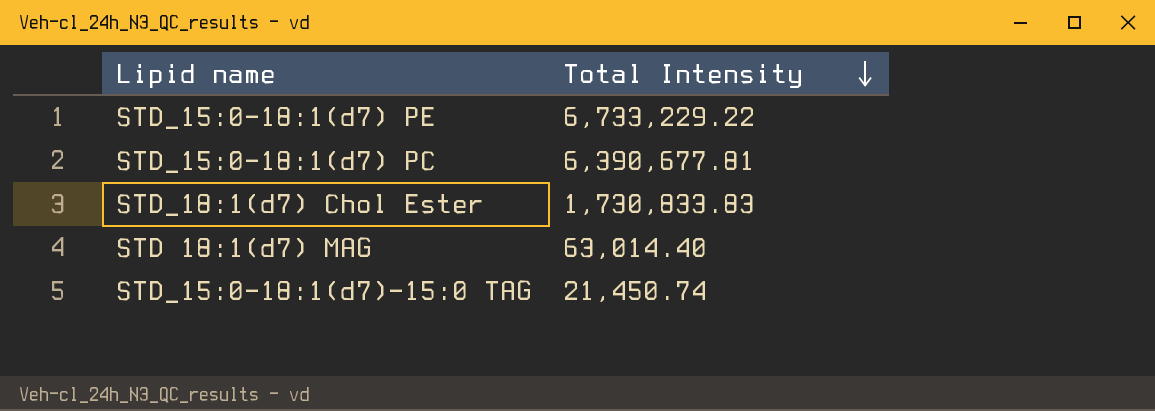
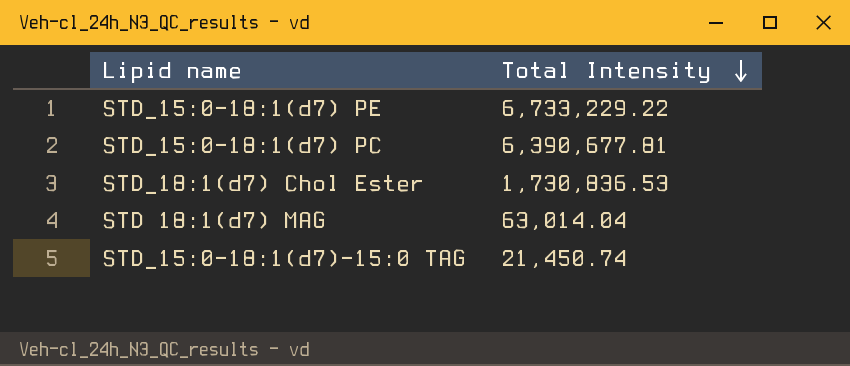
STD_18:1(d7) Chol Ester | Total Intensity: 1,730,833.83 -> 1,730,836.53
STD 18:1(d7) MAG | Total Intensity: 63,014.40 -> 63,014.04

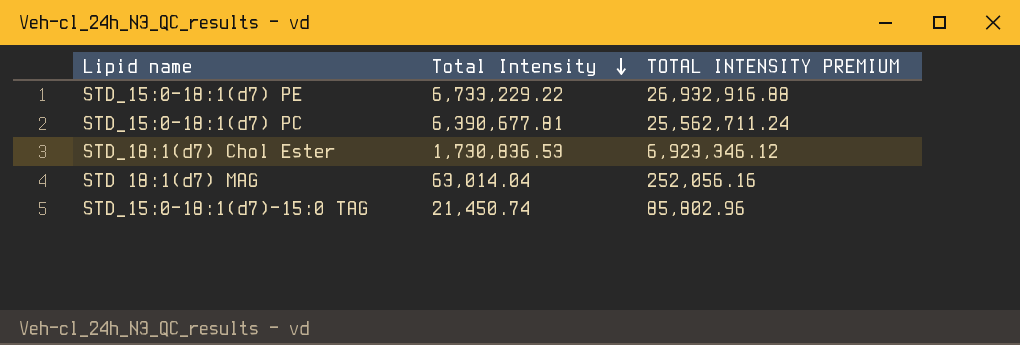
column TOTAL INTENSITY PREMIUM | formula: none -> [Total Intensity] * 4

